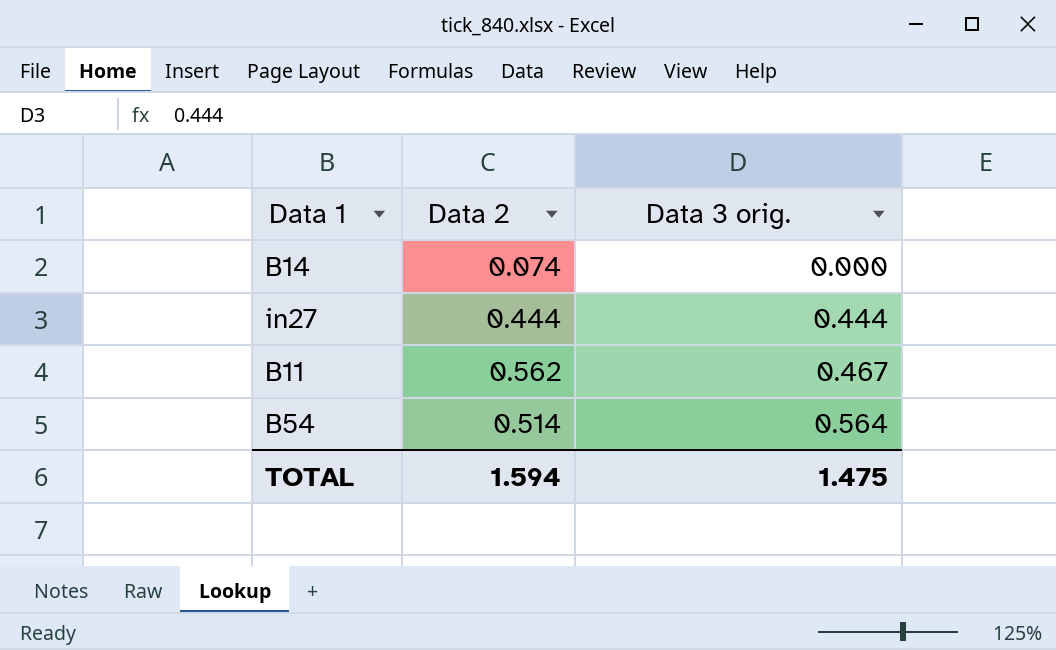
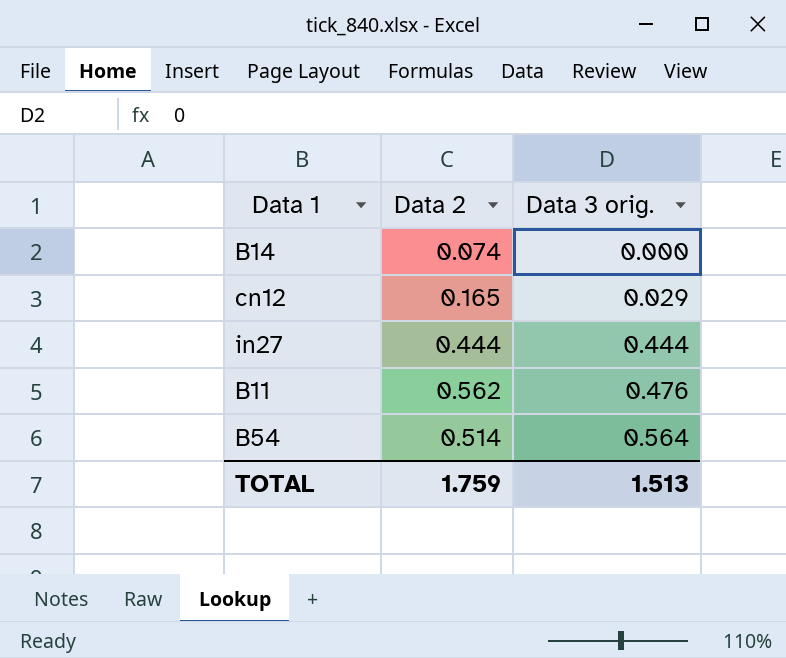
row cn12: none -> 0.165 | 0.029
B11 | Data 3 orig.: 0.467 -> 0.476
TOTAL | Data 2: 1.594 -> 1.759
TOTAL | Data 3 orig.: 1.475 -> 1.513

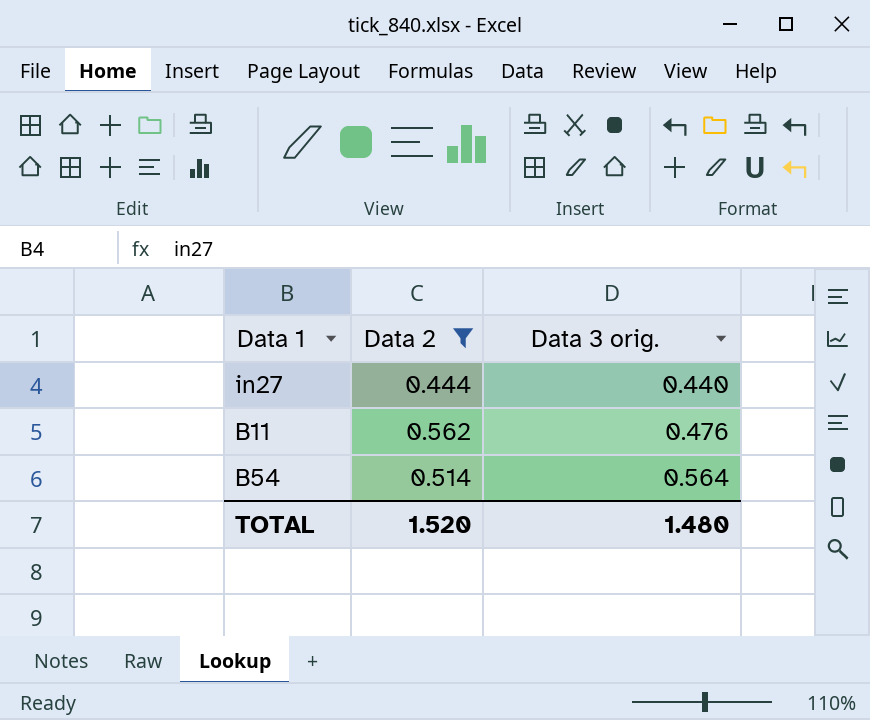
filter: none -> Data 2 >= 0.444
in27 | Data 3 orig.: 0.444 -> 0.440
TOTAL | Data 2: 1.759 -> 1.520
TOTAL | Data 3 orig.: 1.513 -> 1.480

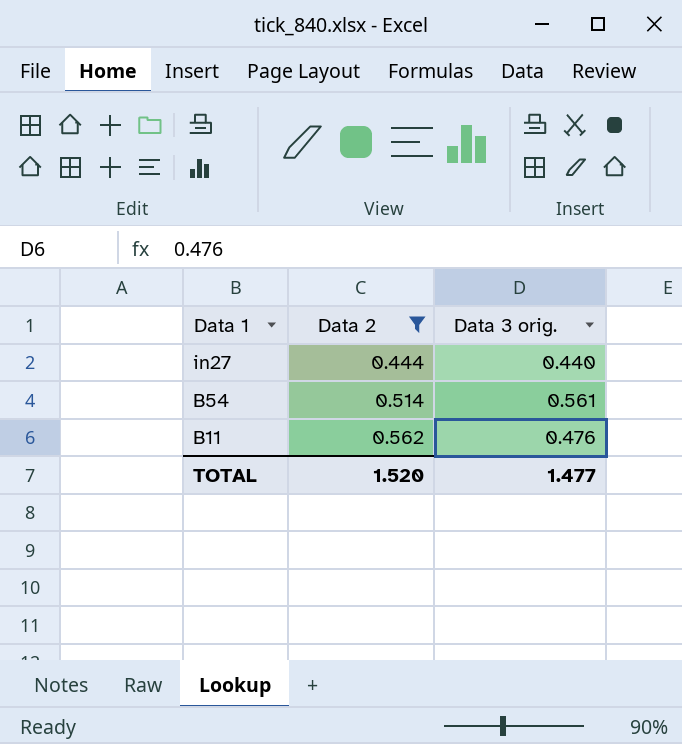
row order: Data 3 orig. ascending -> Data 1 descending
B54 | Data 3 orig.: 0.564 -> 0.561
TOTAL | Data 3 orig.: 1.480 -> 1.477

